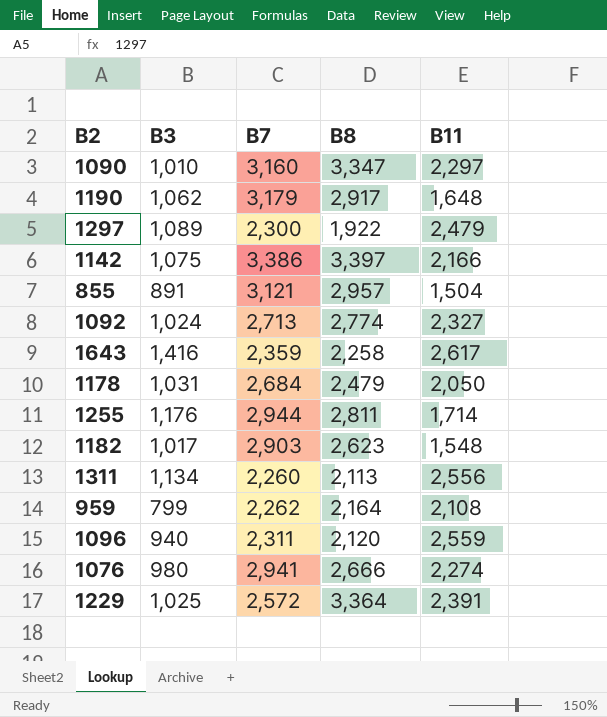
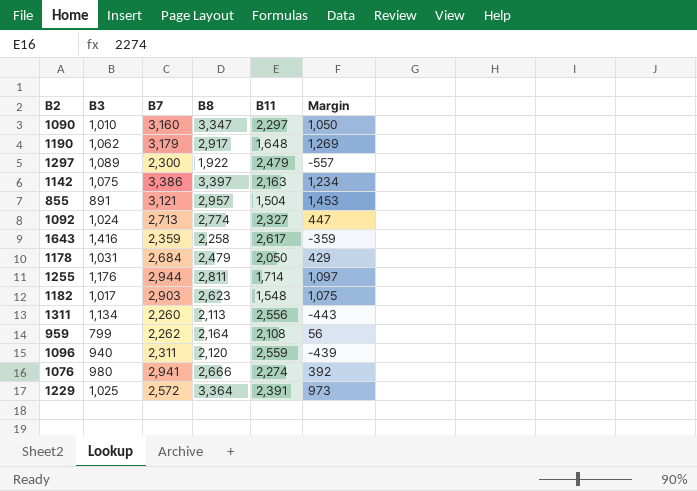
column Margin | formula: none -> [B8] - [B11]
1142 | B11: 2,166 -> 2,163

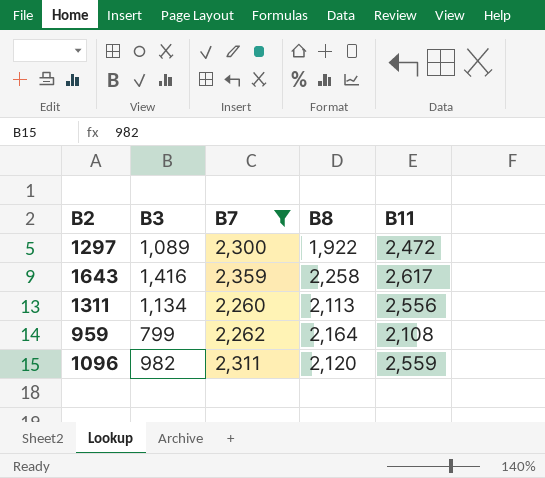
filter: none -> B7 <= 2,359
column Margin | formula: [B8] - [B11] -> none
1297 | B11: 2,479 -> 2,472
1096 | B3: 940 -> 982

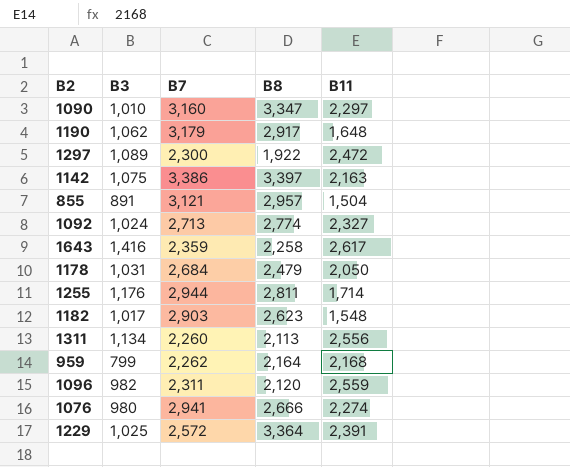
filter: B7 <= 2,359 -> none
959 | B11: 2,108 -> 2,168

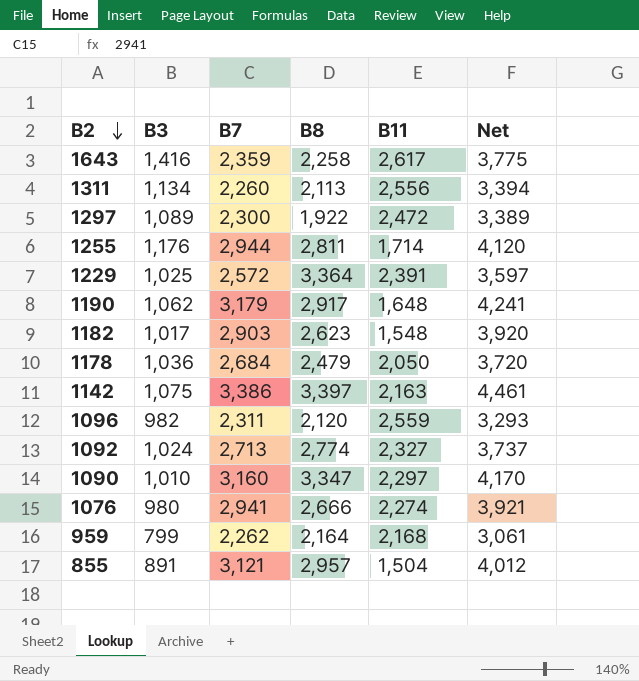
row order: none -> B2 descending
column Net | formula: none -> [B3] + [B7]
1178 | B3: 1,031 -> 1,036

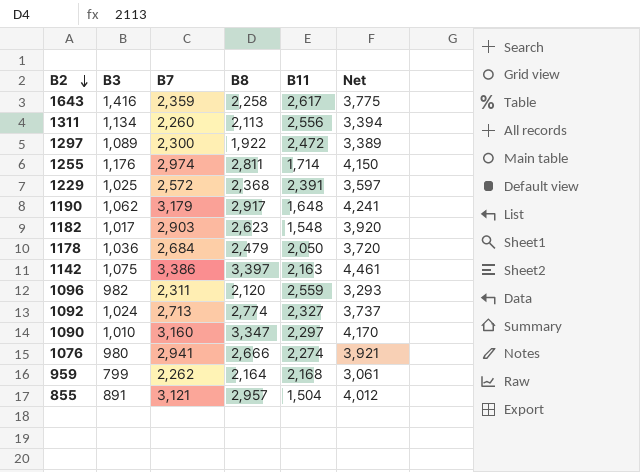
1255 | B7: 2,944 -> 2,974
1255 | Net: 4,120 -> 4,150
1229 | B8: 3,364 -> 2,368

